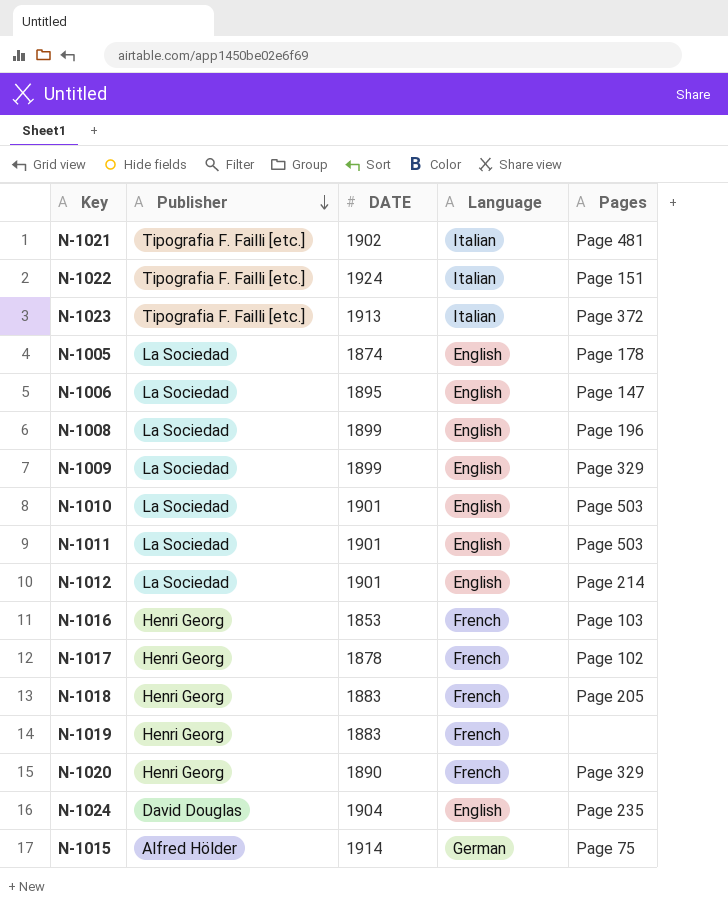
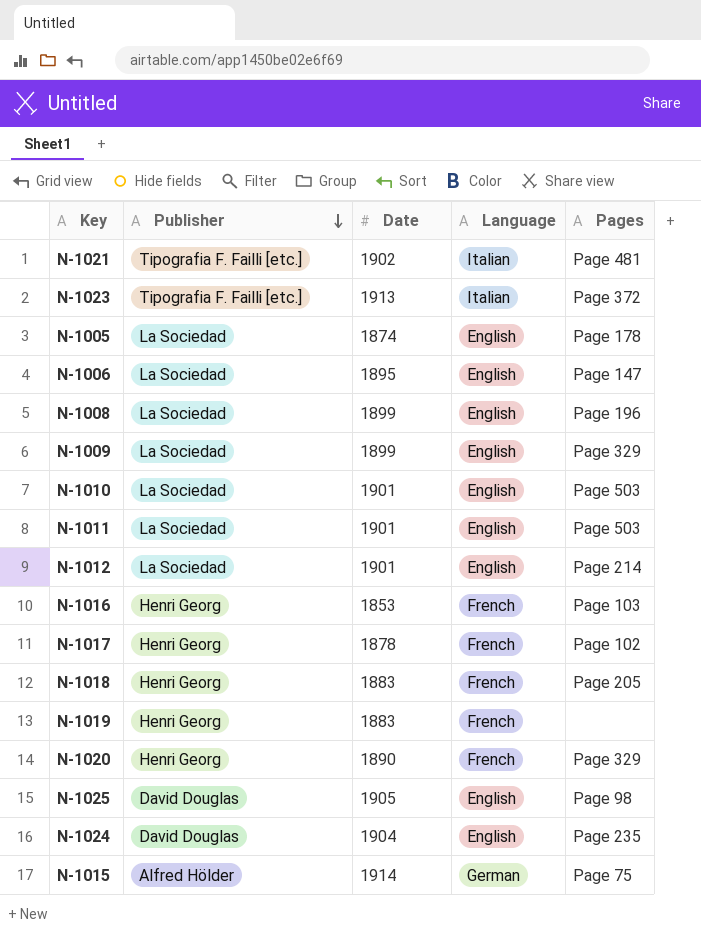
column name: DATE -> Date
row N-1022: Tipografia F. Failli [etc.] | 1924 | Italian | Page 151 -> none
row N-1025: none -> David Douglas | 1905 | English | Page 98

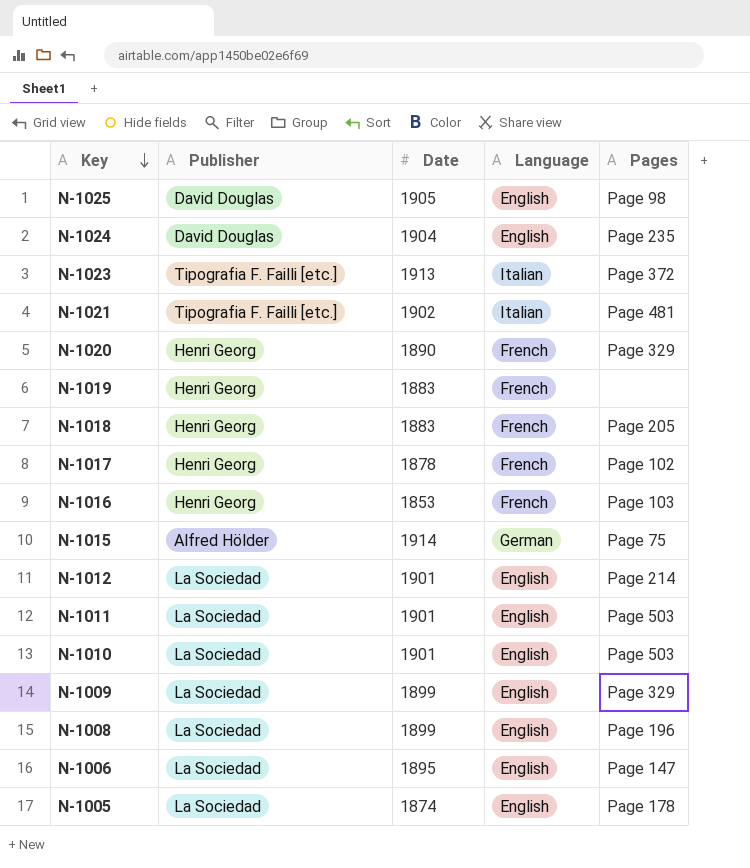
row order: Publisher descending -> Key descending

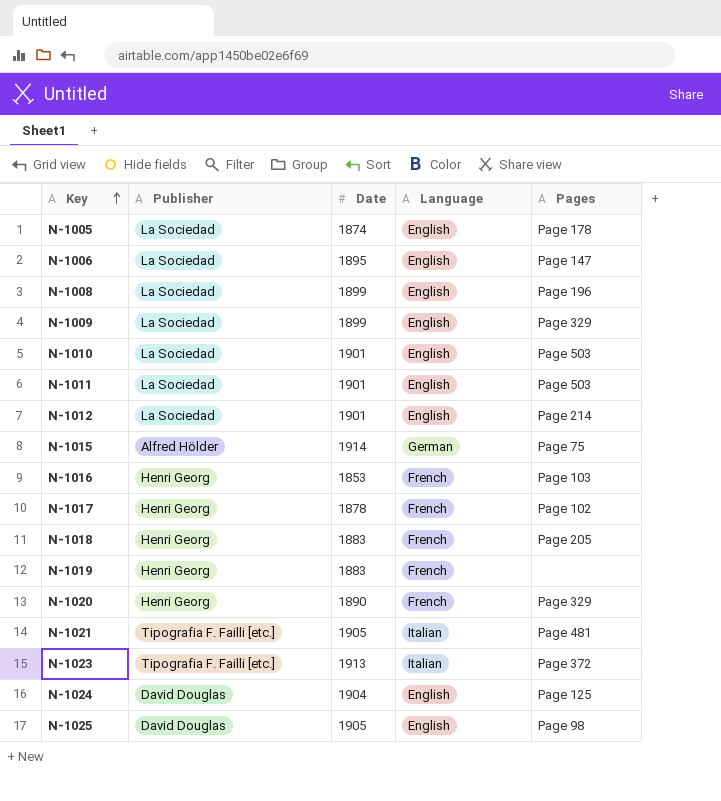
row order: Key descending -> Key ascending
N-1021 | Date: 1902 -> 1905
N-1024 | Pages: Page 235 -> Page 125

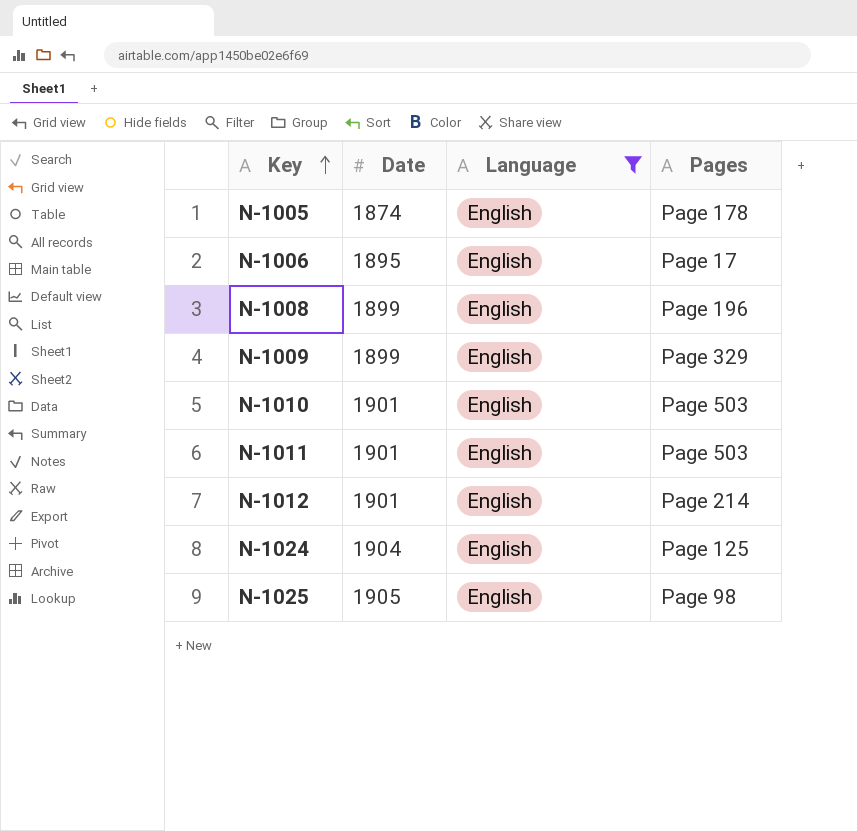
filter: none -> Language = English
column Publisher | position: 2 -> none
N-1006 | Pages: Page 147 -> Page 17

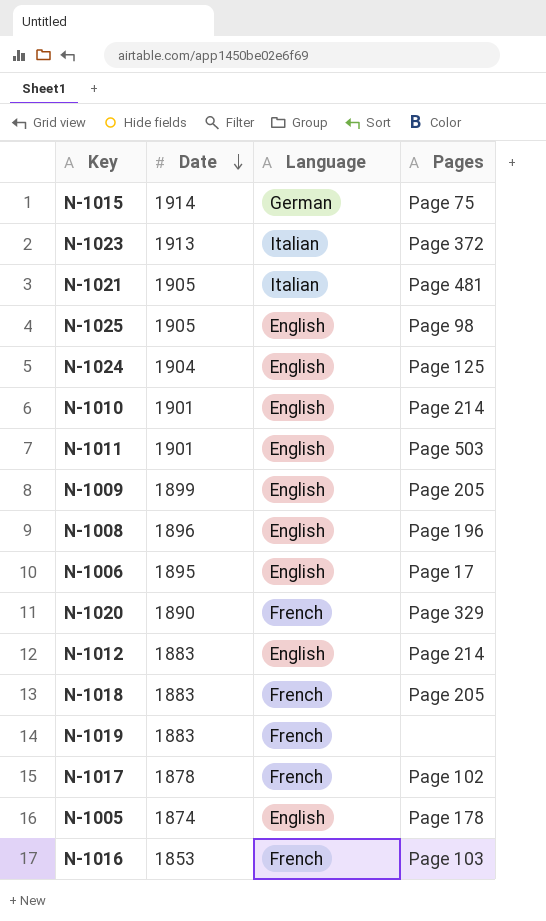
filter: Language = English -> none
row order: Key ascending -> Date descending
N-1010 | Pages: Page 503 -> Page 214
N-1009 | Pages: Page 329 -> Page 205
N-1008 | Date: 1899 -> 1896
N-1012 | Date: 1901 -> 1883

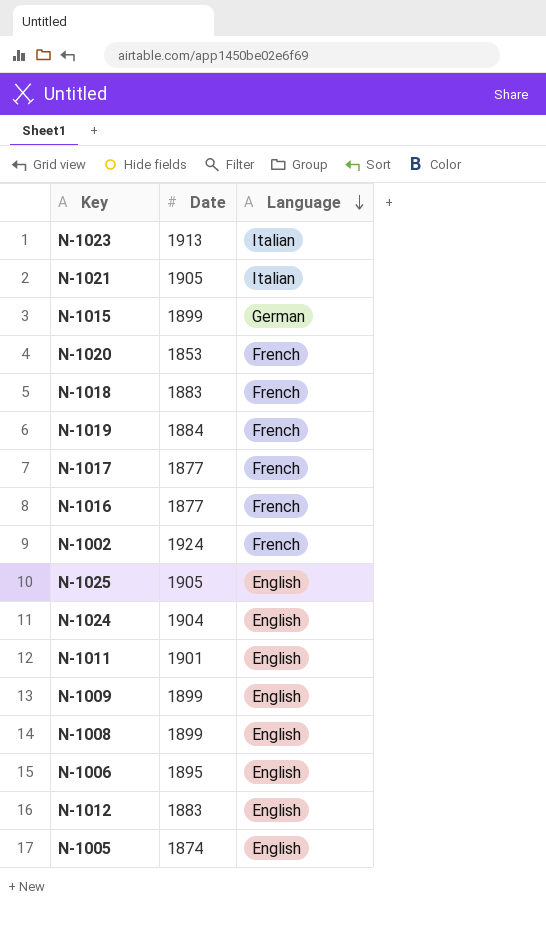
row order: Date descending -> Language descending
column Pages | position: 4 -> none
row N-1010: 1901 | English | Page 214 -> none
N-1015 | Date: 1914 -> 1899
N-1020 | Date: 1890 -> 1853
N-1019 | Date: 1883 -> 1884
N-1017 | Date: 1878 -> 1877
N-1016 | Date: 1853 -> 1877
row N-1002: none -> 1924 | French
N-1008 | Date: 1896 -> 1899

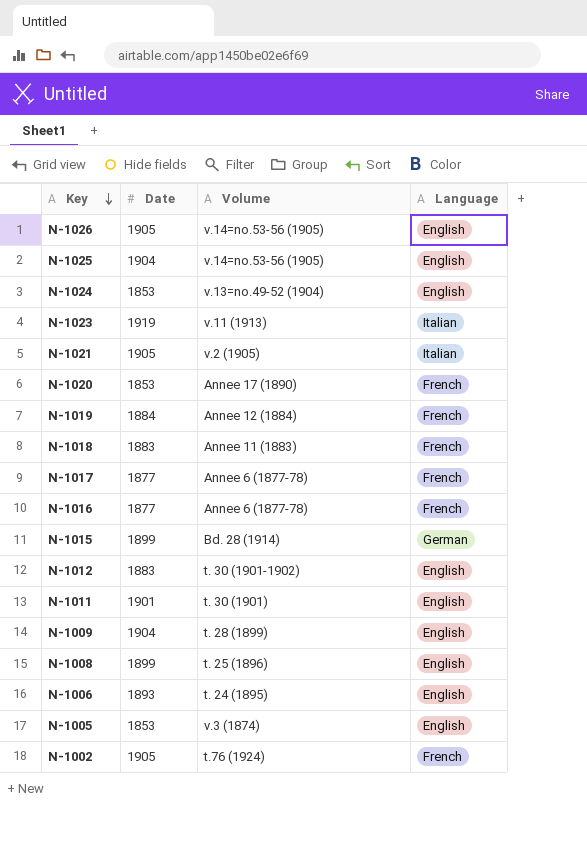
row order: Language descending -> Key descending
column Volume | position: none -> 3
row N-1026: none -> 1905 | v.14=no.53-56 (1905) | English
N-1025 | Date: 1905 -> 1904
N-1024 | Date: 1904 -> 1853
N-1023 | Date: 1913 -> 1919
N-1009 | Date: 1899 -> 1904
N-1006 | Date: 1895 -> 1893
N-1005 | Date: 1874 -> 1853
N-1002 | Date: 1924 -> 1905

